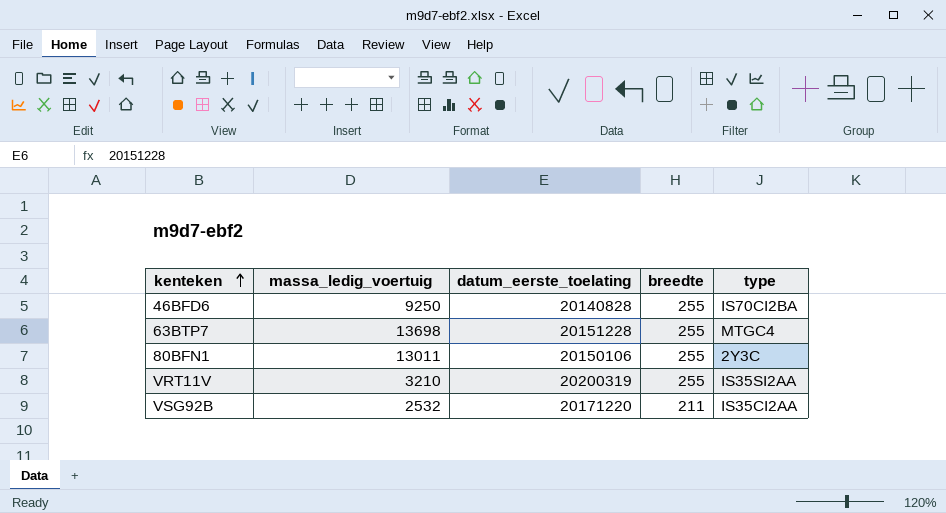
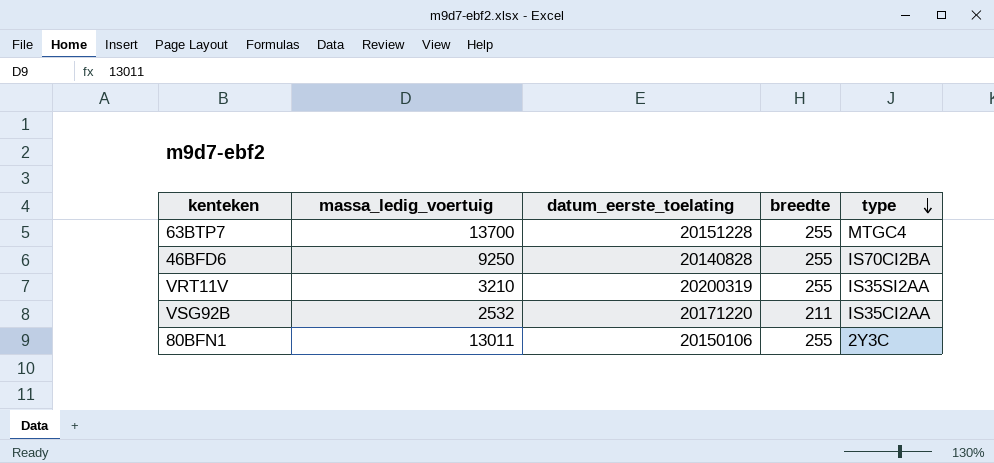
row order: kenteken ascending -> type descending
63BTP7 | massa_ledig_voertuig: 13698 -> 13700

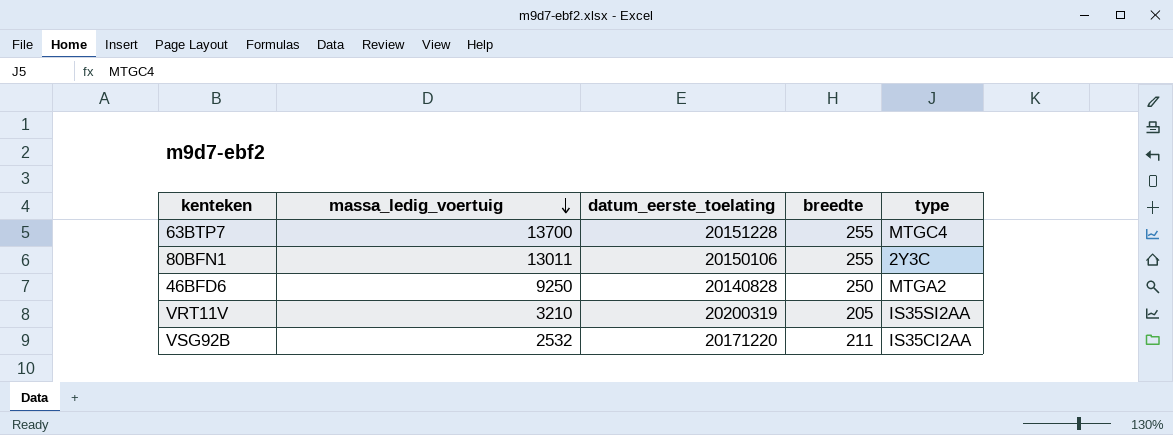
row order: type descending -> massa_ledig_voertuig descending
46BFD6 | breedte: 255 -> 250
46BFD6 | type: IS70CI2BA -> MTGA2
VRT11V | breedte: 255 -> 205

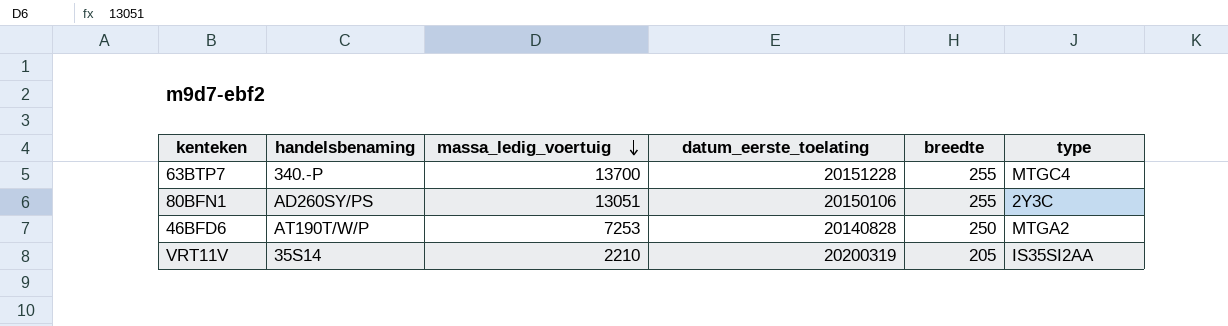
column handelsbenaming | position: none -> 2
row VSG92B: 2532 | 20171220 | 211 | IS35CI2AA -> none
80BFN1 | massa_ledig_voertuig: 13011 -> 13051
46BFD6 | massa_ledig_voertuig: 9250 -> 7253
VRT11V | massa_ledig_voertuig: 3210 -> 2210

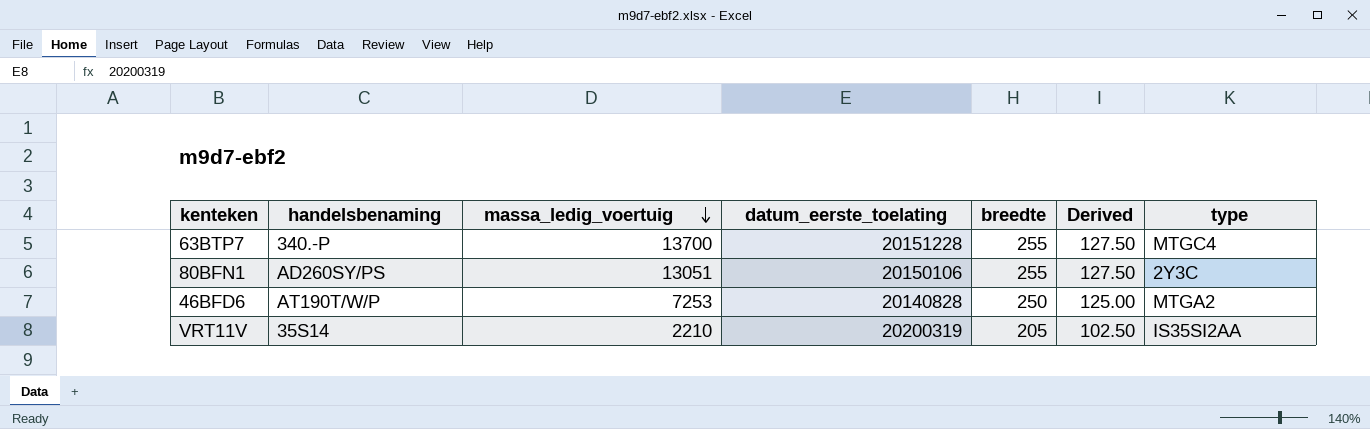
column Derived | formula: none -> [breedte] * 0.5

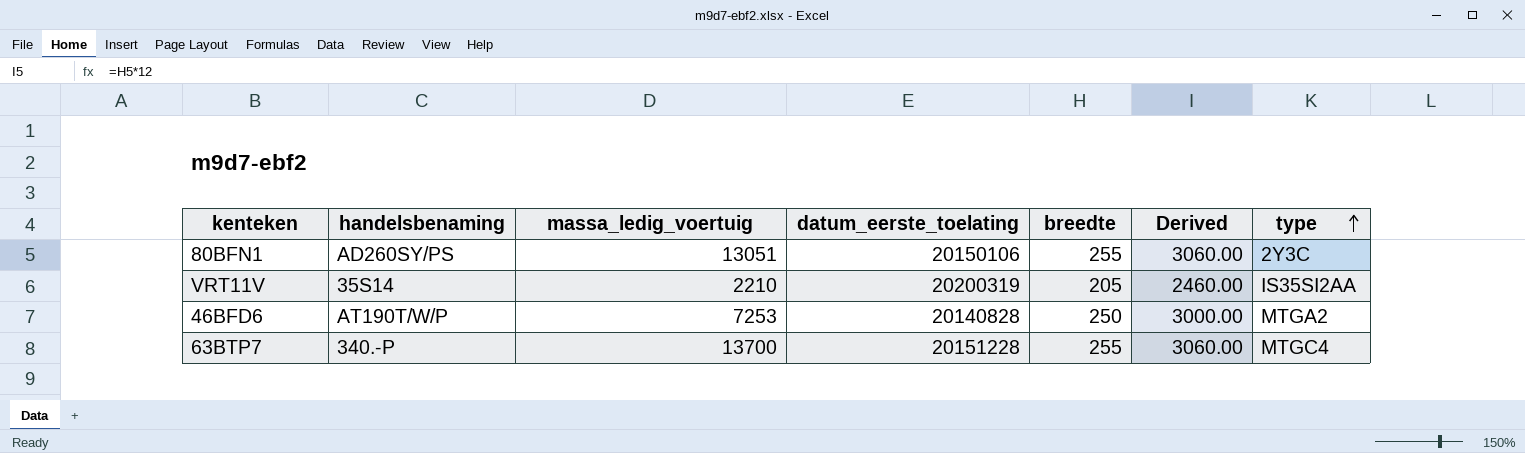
row order: massa_ledig_voertuig descending -> type ascending
column Derived | formula: [breedte] * 0.5 -> [breedte] * 12

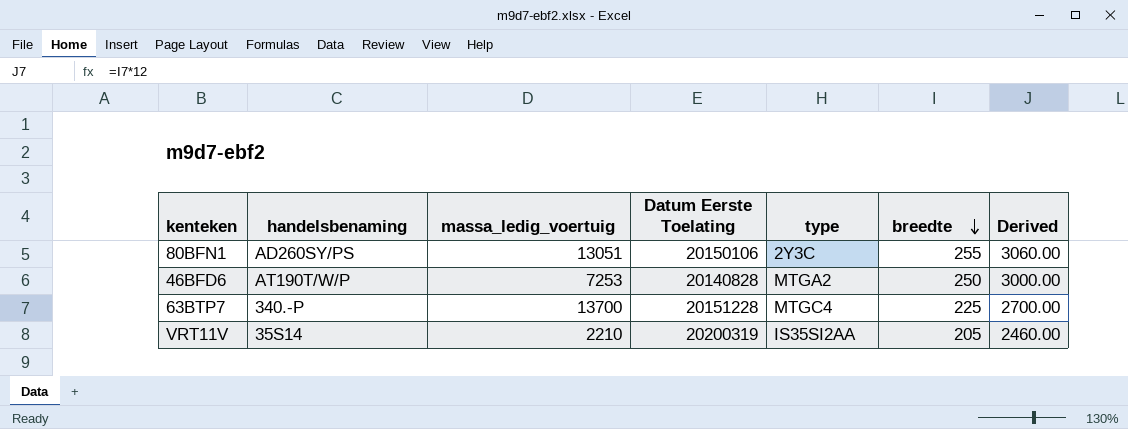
row order: type ascending -> breedte descending
column name: datum_eerste_toelating -> Datum Eerste Toelating
column type | position: 7 -> 5
63BTP7 | breedte: 255 -> 225
63BTP7 | Derived: 3060.00 -> 2700.00

